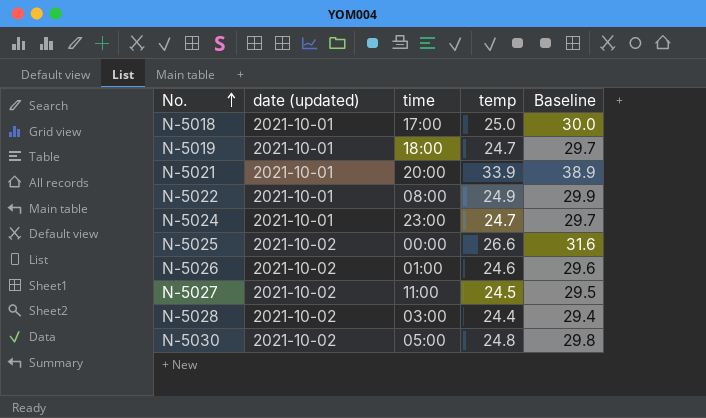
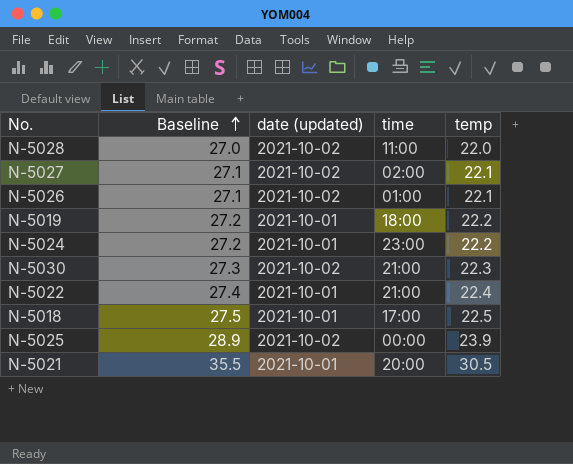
row order: No. ascending -> Baseline ascending
column Baseline | position: 5 -> 2
N-5028 | Baseline: 29.4 -> 27.0
N-5028 | time: 03:00 -> 11:00
N-5028 | temp: 24.4 -> 22.0
N-5027 | Baseline: 29.5 -> 27.1
N-5027 | time: 11:00 -> 02:00
N-5027 | temp: 24.5 -> 22.1
N-5026 | Baseline: 29.6 -> 27.1
N-5026 | temp: 24.6 -> 22.1
N-5019 | Baseline: 29.7 -> 27.2
N-5019 | temp: 24.7 -> 22.2
N-5024 | Baseline: 29.7 -> 27.2
N-5024 | temp: 24.7 -> 22.2
N-5030 | Baseline: 29.8 -> 27.3
N-5030 | time: 05:00 -> 21:00
N-5030 | temp: 24.8 -> 22.3
N-5022 | Baseline: 29.9 -> 27.4
N-5022 | time: 08:00 -> 21:00
N-5022 | temp: 24.9 -> 22.4
N-5018 | Baseline: 30.0 -> 27.5
N-5018 | temp: 25.0 -> 22.5
N-5025 | Baseline: 31.6 -> 28.9
N-5025 | temp: 26.6 -> 23.9
N-5021 | Baseline: 38.9 -> 35.5
N-5021 | temp: 33.9 -> 30.5

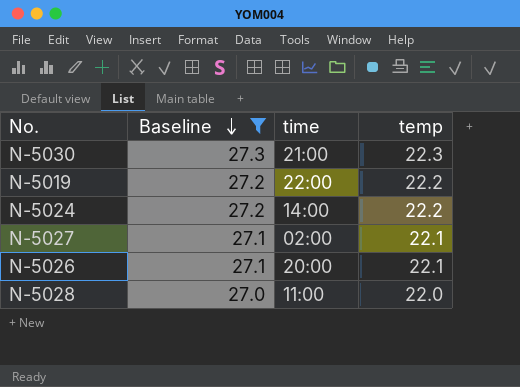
filter: none -> Baseline <= 27.3
row order: Baseline ascending -> Baseline descending
column date (updated) | position: 3 -> none
N-5019 | time: 18:00 -> 22:00
N-5024 | time: 23:00 -> 14:00
N-5026 | time: 01:00 -> 20:00

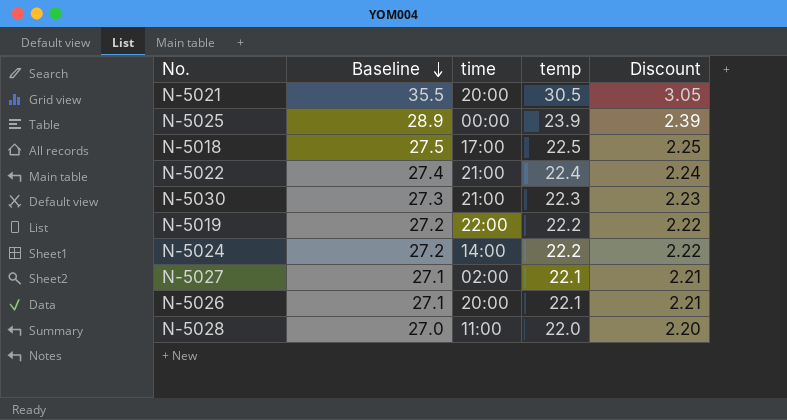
filter: Baseline <= 27.3 -> none
column Discount | formula: none -> [temp] * 0.1

